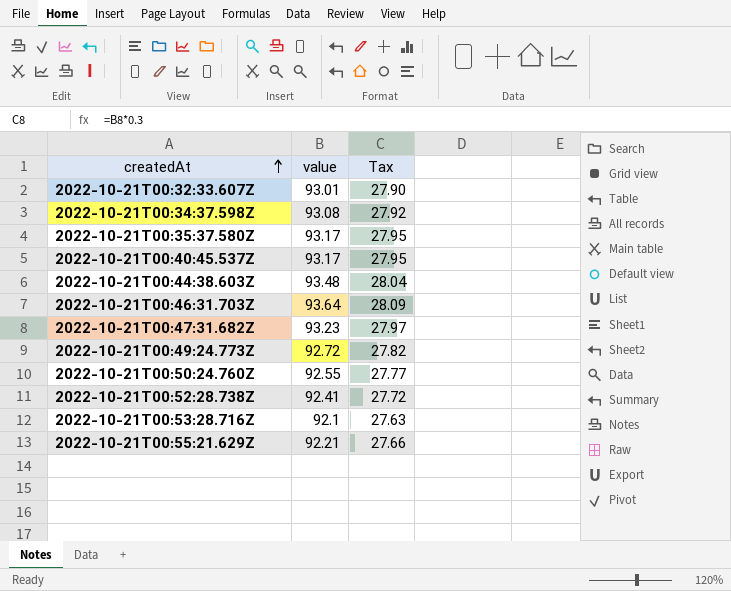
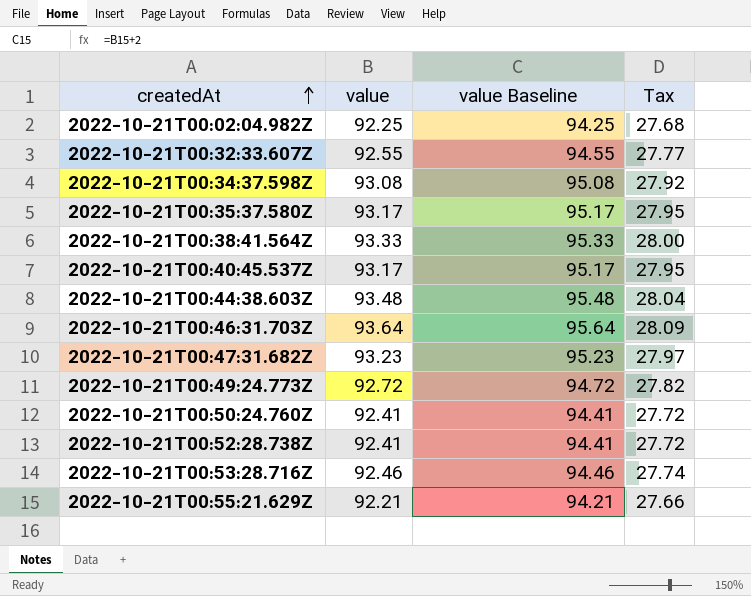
column value Baseline | formula: none -> [value] + 2
row 2022-10-21T00:02:04.982Z: none -> 92.25 | 94.25 | 27.68
2022-10-21T00:32:33.607Z | value: 93.01 -> 92.55
2022-10-21T00:32:33.607Z | Tax: 27.90 -> 27.77
row 2022-10-21T00:38:41.564Z: none -> 93.33 | 95.33 | 28.00
2022-10-21T00:50:24.760Z | value: 92.55 -> 92.41
2022-10-21T00:50:24.760Z | Tax: 27.77 -> 27.72
2022-10-21T00:53:28.716Z | value: 92.1 -> 92.46
2022-10-21T00:53:28.716Z | Tax: 27.63 -> 27.74

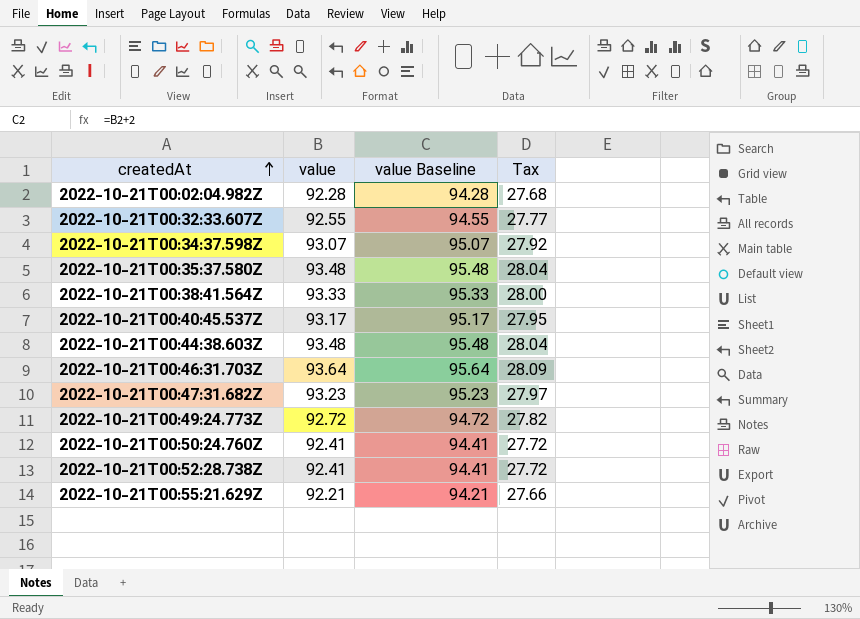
row 2022-10-21T00:53:28.716Z: 92.46 | 94.46 | 27.74 -> none
2022-10-21T00:02:04.982Z | value: 92.25 -> 92.28
2022-10-21T00:02:04.982Z | value Baseline: 94.25 -> 94.28
2022-10-21T00:34:37.598Z | value: 93.08 -> 93.07
2022-10-21T00:34:37.598Z | value Baseline: 95.08 -> 95.07
2022-10-21T00:35:37.580Z | value: 93.17 -> 93.48
2022-10-21T00:35:37.580Z | value Baseline: 95.17 -> 95.48
2022-10-21T00:35:37.580Z | Tax: 27.95 -> 28.04

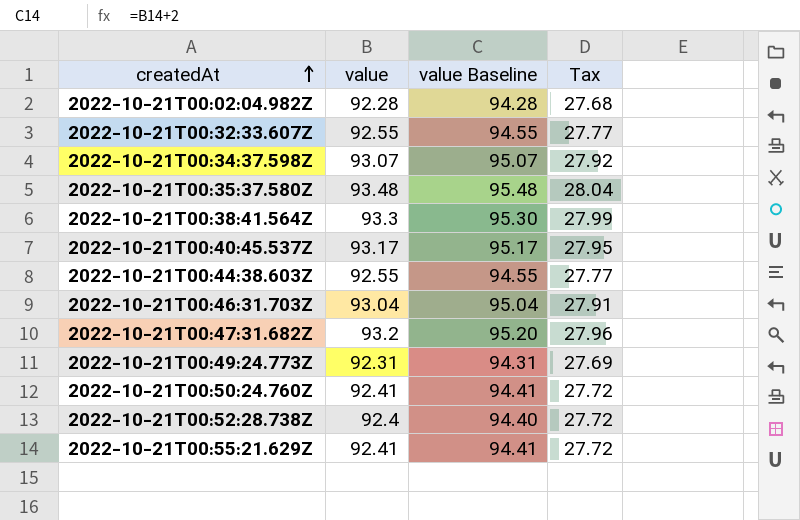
2022-10-21T00:38:41.564Z | value: 93.33 -> 93.3
2022-10-21T00:38:41.564Z | value Baseline: 95.33 -> 95.30
2022-10-21T00:38:41.564Z | Tax: 28.00 -> 27.99
2022-10-21T00:44:38.603Z | value: 93.48 -> 92.55
2022-10-21T00:44:38.603Z | value Baseline: 95.48 -> 94.55
2022-10-21T00:44:38.603Z | Tax: 28.04 -> 27.77
2022-10-21T00:46:31.703Z | value: 93.64 -> 93.04
2022-10-21T00:46:31.703Z | value Baseline: 95.64 -> 95.04
2022-10-21T00:46:31.703Z | Tax: 28.09 -> 27.91
2022-10-21T00:47:31.682Z | value: 93.23 -> 93.2
2022-10-21T00:47:31.682Z | value Baseline: 95.23 -> 95.20
2022-10-21T00:47:31.682Z | Tax: 27.97 -> 27.96
2022-10-21T00:49:24.773Z | value: 92.72 -> 92.31
2022-10-21T00:49:24.773Z | value Baseline: 94.72 -> 94.31
2022-10-21T00:49:24.773Z | Tax: 27.82 -> 27.69
2022-10-21T00:52:28.738Z | value: 92.41 -> 92.4
2022-10-21T00:52:28.738Z | value Baseline: 94.41 -> 94.40
2022-10-21T00:55:21.629Z | value: 92.21 -> 92.41
2022-10-21T00:55:21.629Z | value Baseline: 94.21 -> 94.41
2022-10-21T00:55:21.629Z | Tax: 27.66 -> 27.72

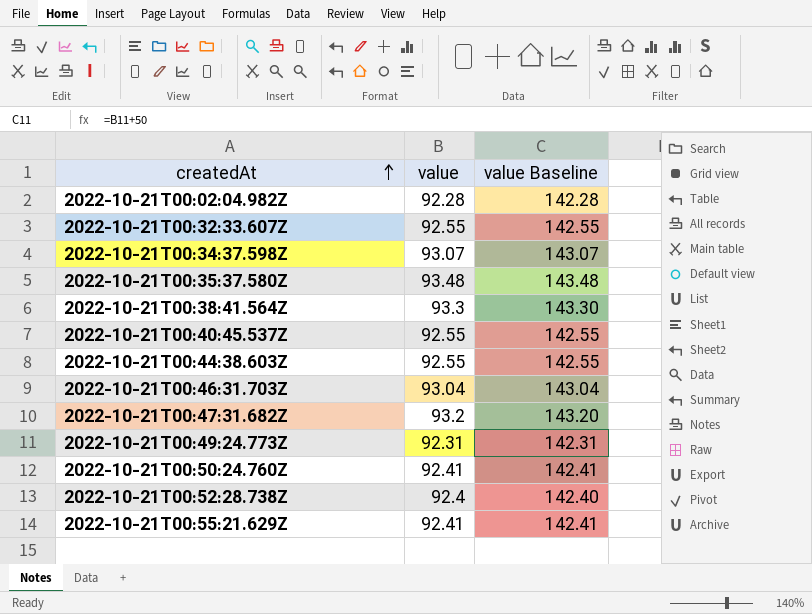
column Tax | formula: [value] * 0.3 -> none
column value Baseline | formula: [value] + 2 -> [value] + 50
2022-10-21T00:40:45.537Z | value: 93.17 -> 92.55

